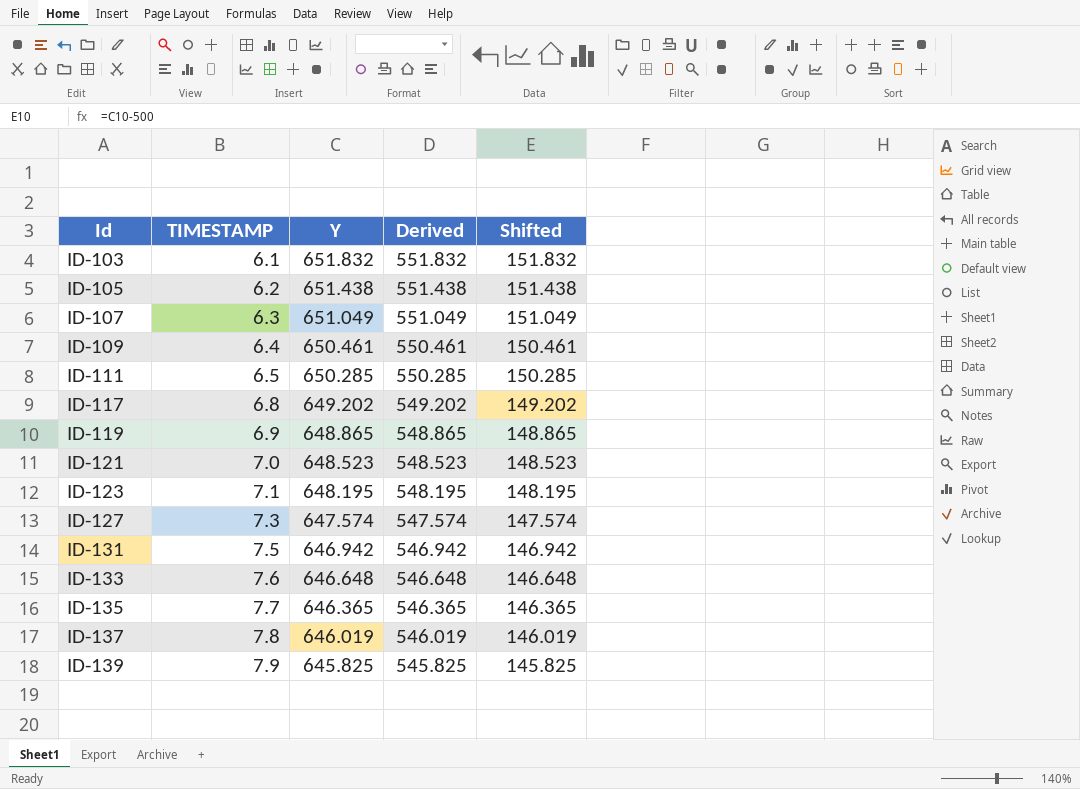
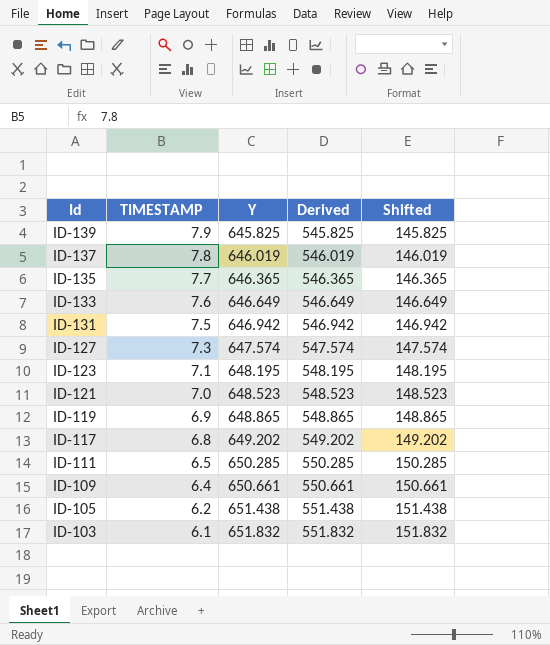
row order: Id ascending -> Id descending
row ID-107: 6.3 | 651.049 | 551.049 | 151.049 -> none
ID-133 | Y: 646.648 -> 646.649
ID-133 | Derived: 546.648 -> 546.649
ID-133 | Shifted: 146.648 -> 146.649
ID-109 | Y: 650.461 -> 650.661
ID-109 | Derived: 550.461 -> 550.661
ID-109 | Shifted: 150.461 -> 150.661

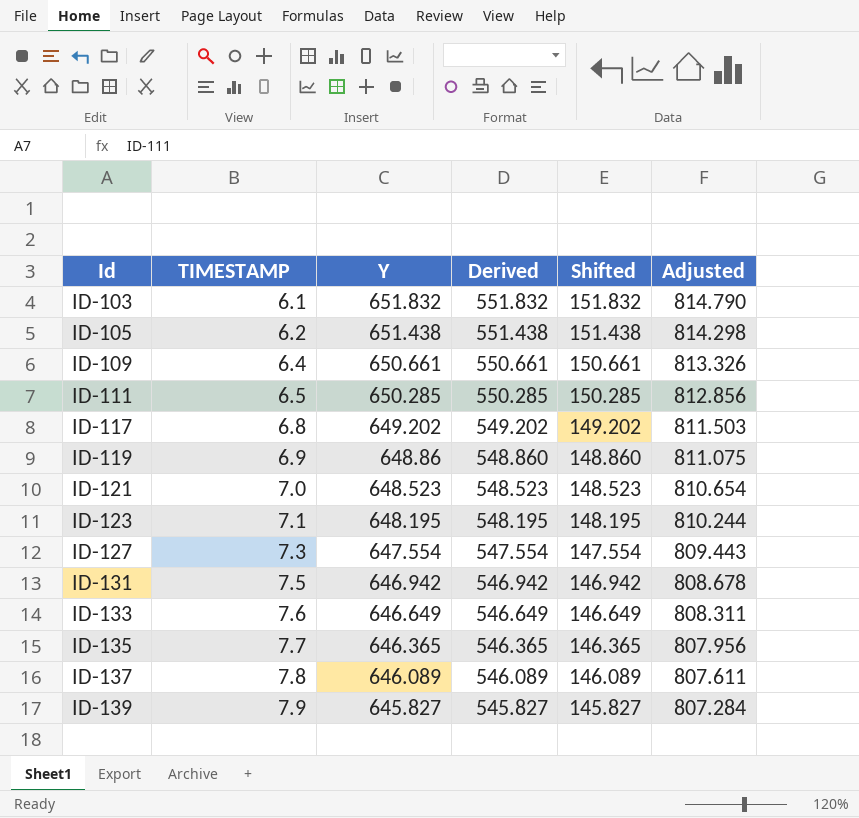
row order: Id descending -> Id ascending
column Adjusted | formula: none -> [Y] * 1.25
ID-119 | Y: 648.865 -> 648.86
ID-119 | Derived: 548.865 -> 548.860
ID-119 | Shifted: 148.865 -> 148.860
ID-127 | Y: 647.574 -> 647.554
ID-127 | Derived: 547.574 -> 547.554
ID-127 | Shifted: 147.574 -> 147.554
ID-137 | Y: 646.019 -> 646.089
ID-137 | Derived: 546.019 -> 546.089
ID-137 | Shifted: 146.019 -> 146.089
ID-139 | Y: 645.825 -> 645.827
ID-139 | Derived: 545.825 -> 545.827
ID-139 | Shifted: 145.825 -> 145.827

